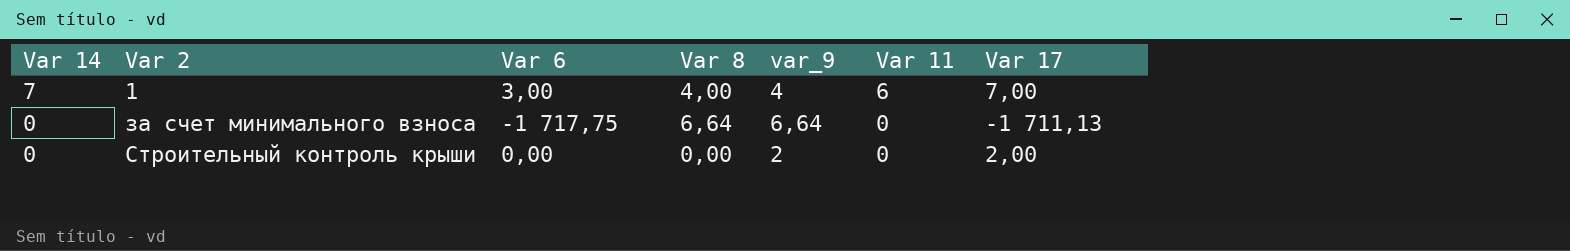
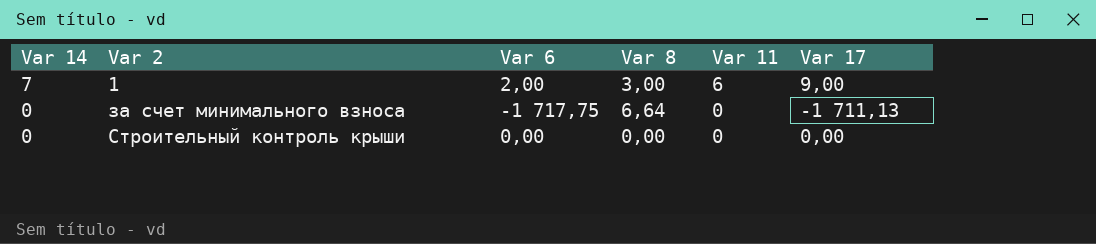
column var_9 | position: 5 -> none
1 | Var 6: 3,00 -> 2,00
1 | Var 8: 4,00 -> 3,00
1 | Var 17: 7,00 -> 9,00
Строительный контроль крыши | Var 17: 2,00 -> 0,00

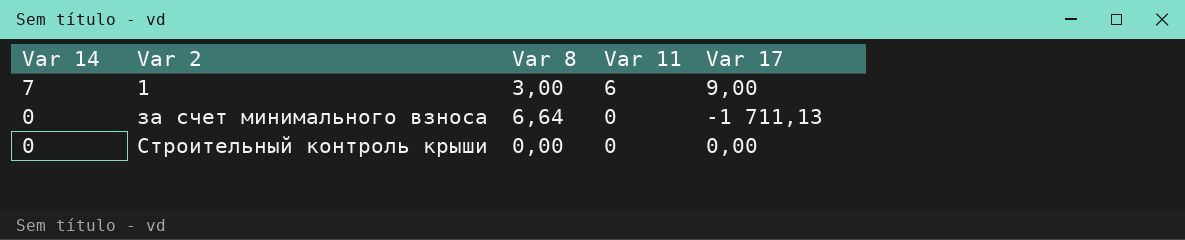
column Var 6 | position: 3 -> none

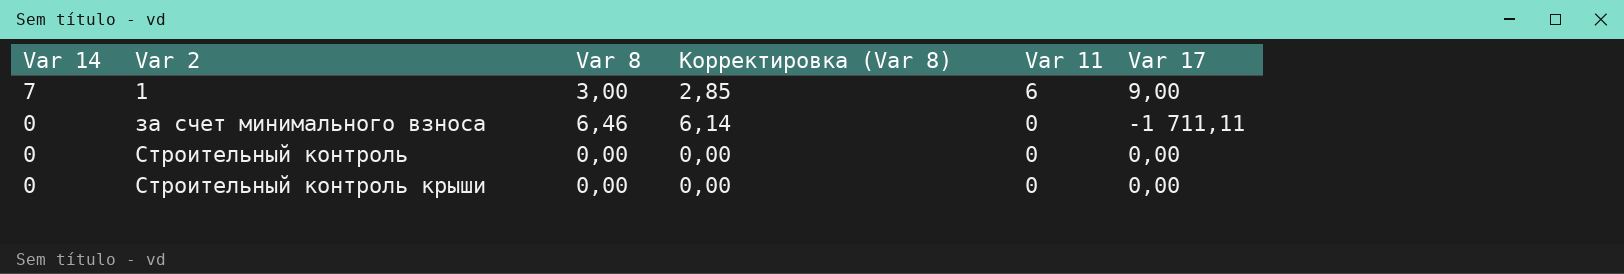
column Корректировка (Var 8) | formula: none -> [Var 8] * 0,95
за счет минимального взноса | Var 8: 6,64 -> 6,46
за счет минимального взноса | Var 17: -1 711,13 -> -1 711,11
row Строительный контроль: none -> 0 | 0,00 | 0,00 | 0 | 0,00

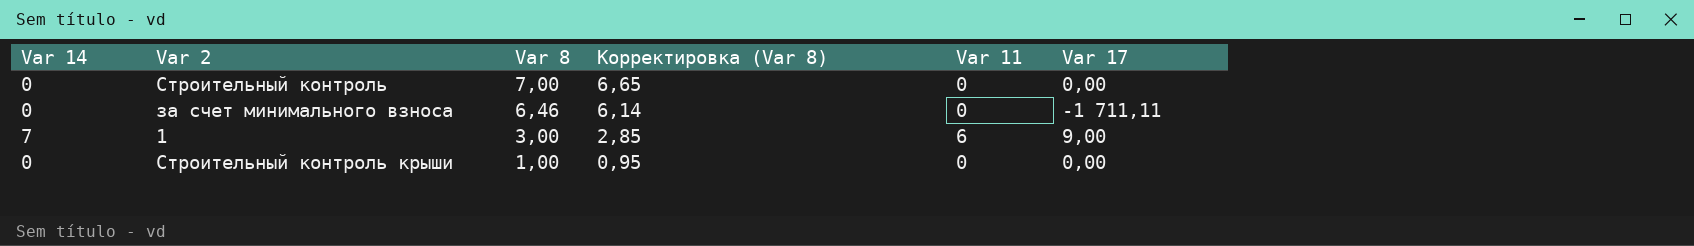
row order: Var 14 descending -> Var 8 descending
Строительный контроль | Var 8: 0,00 -> 7,00
Строительный контроль | Корректировка (Var 8): 0,00 -> 6,65
Строительный контроль крыши | Var 8: 0,00 -> 1,00
Строительный контроль крыши | Корректировка (Var 8): 0,00 -> 0,95

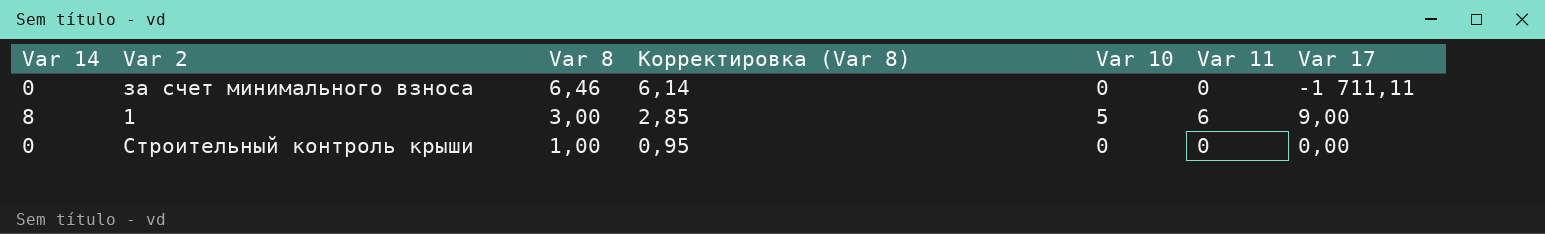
column Var 10 | position: none -> 5
row Строительный контроль: 0 | 7,00 | 6,65 | 0 | 0,00 -> none
1 | Var 14: 7 -> 8

